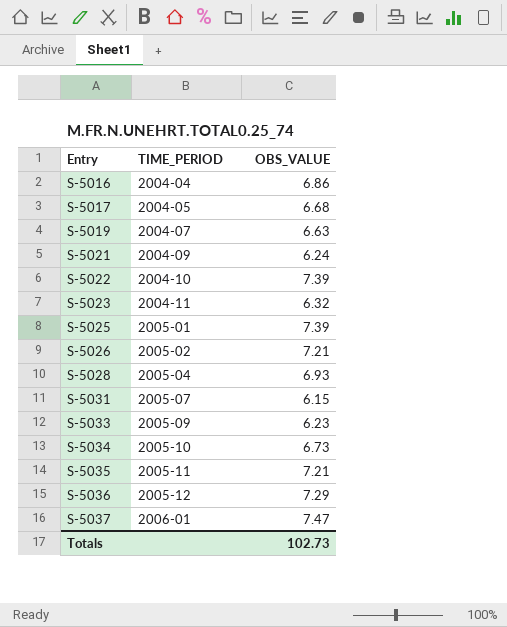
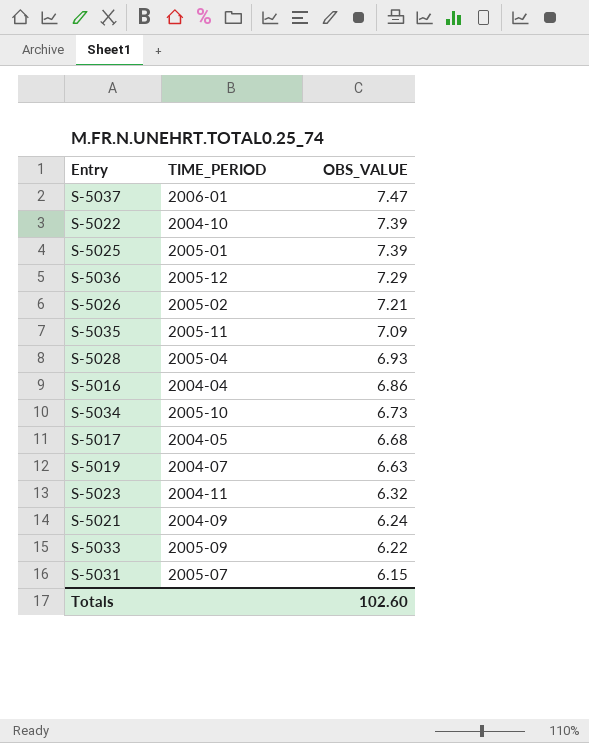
row order: Entry ascending -> OBS_VALUE descending
S-5035 | OBS_VALUE: 7.21 -> 7.09
S-5033 | OBS_VALUE: 6.23 -> 6.22
Totals | OBS_VALUE: 102.73 -> 102.60

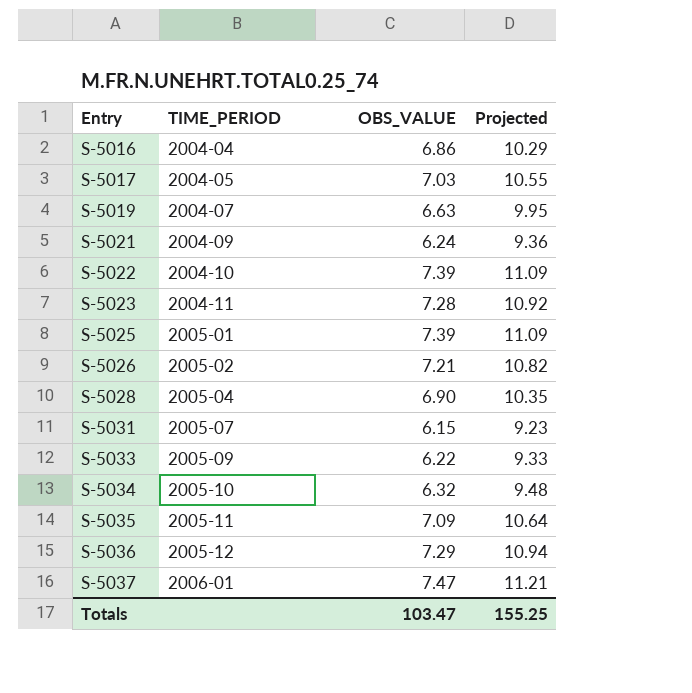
row order: OBS_VALUE descending -> Entry ascending
column Projected | formula: none -> [OBS_VALUE] * 1.5
S-5017 | OBS_VALUE: 6.68 -> 7.03
S-5023 | OBS_VALUE: 6.32 -> 7.28
S-5028 | OBS_VALUE: 6.93 -> 6.90
S-5034 | OBS_VALUE: 6.73 -> 6.32
Totals | OBS_VALUE: 102.60 -> 103.47

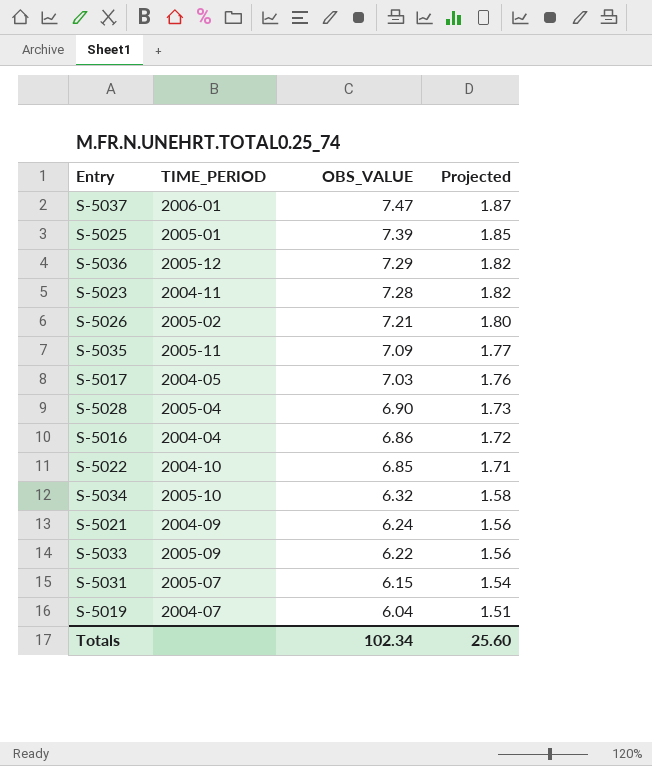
row order: Entry ascending -> OBS_VALUE descending
column Projected | formula: [OBS_VALUE] * 1.5 -> [OBS_VALUE] * 0.25
S-5022 | OBS_VALUE: 7.39 -> 6.85
S-5019 | OBS_VALUE: 6.63 -> 6.04
Totals | OBS_VALUE: 103.47 -> 102.34
Totals | Projected: 155.25 -> 25.60

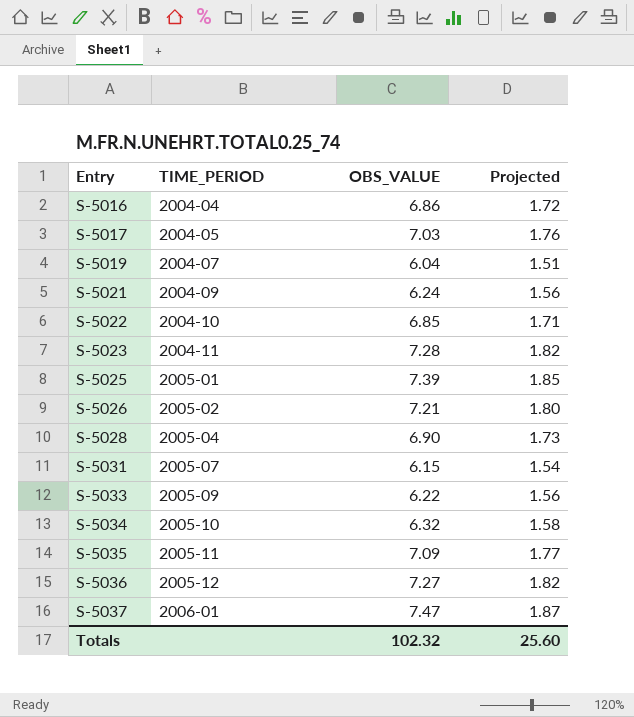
row order: OBS_VALUE descending -> Entry ascending
S-5036 | OBS_VALUE: 7.29 -> 7.27
Totals | OBS_VALUE: 102.34 -> 102.32

